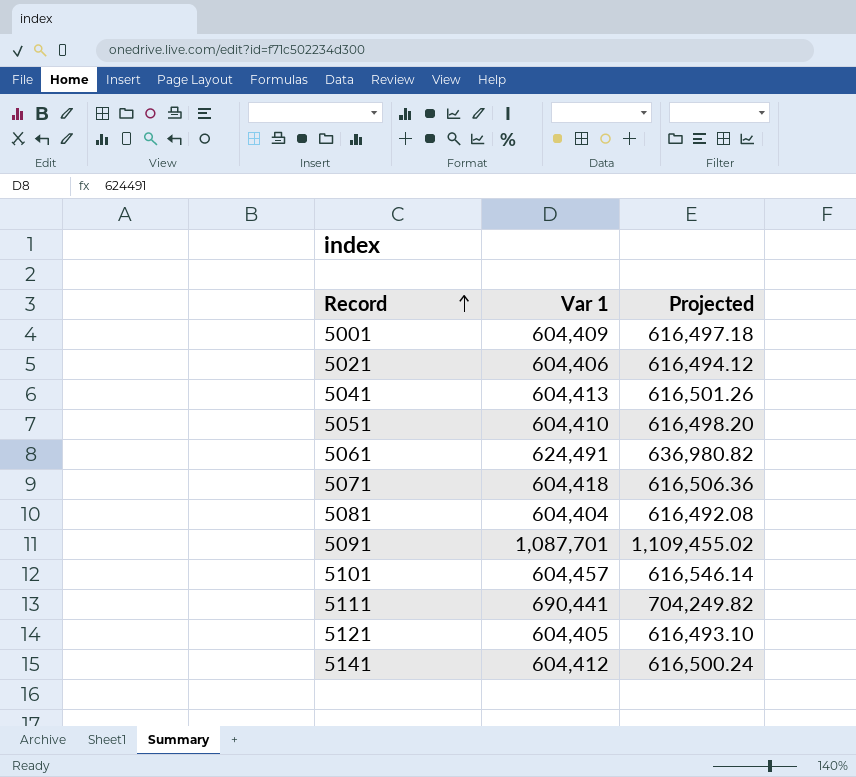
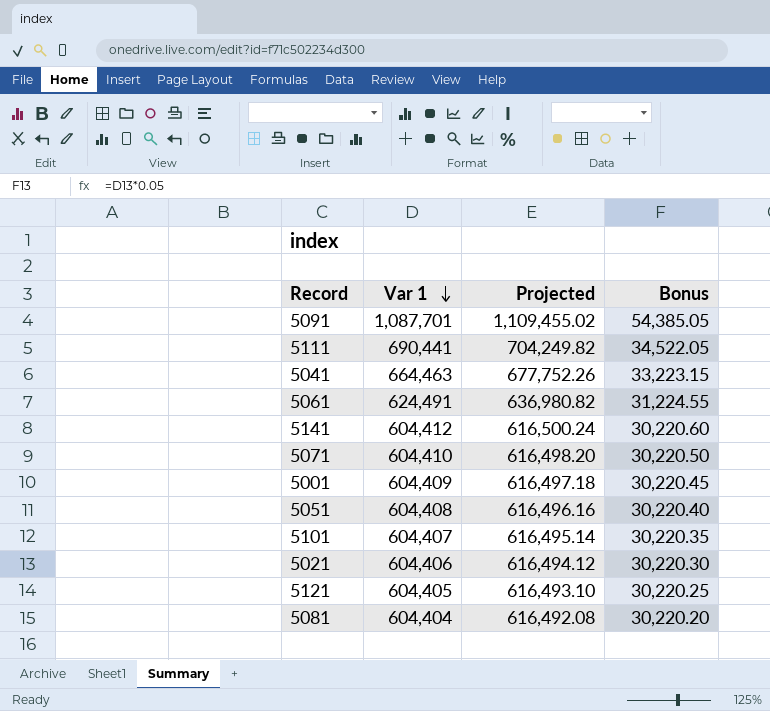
row order: Record ascending -> Var 1 descending
column Bonus | formula: none -> [Var 1] * 0.05
5041 | Var 1: 604,413 -> 664,463
5041 | Projected: 616,501.26 -> 677,752.26
5071 | Var 1: 604,418 -> 604,410
5071 | Projected: 616,506.36 -> 616,498.20
5051 | Var 1: 604,410 -> 604,408
5051 | Projected: 616,498.20 -> 616,496.16
5101 | Var 1: 604,457 -> 604,407
5101 | Projected: 616,546.14 -> 616,495.14

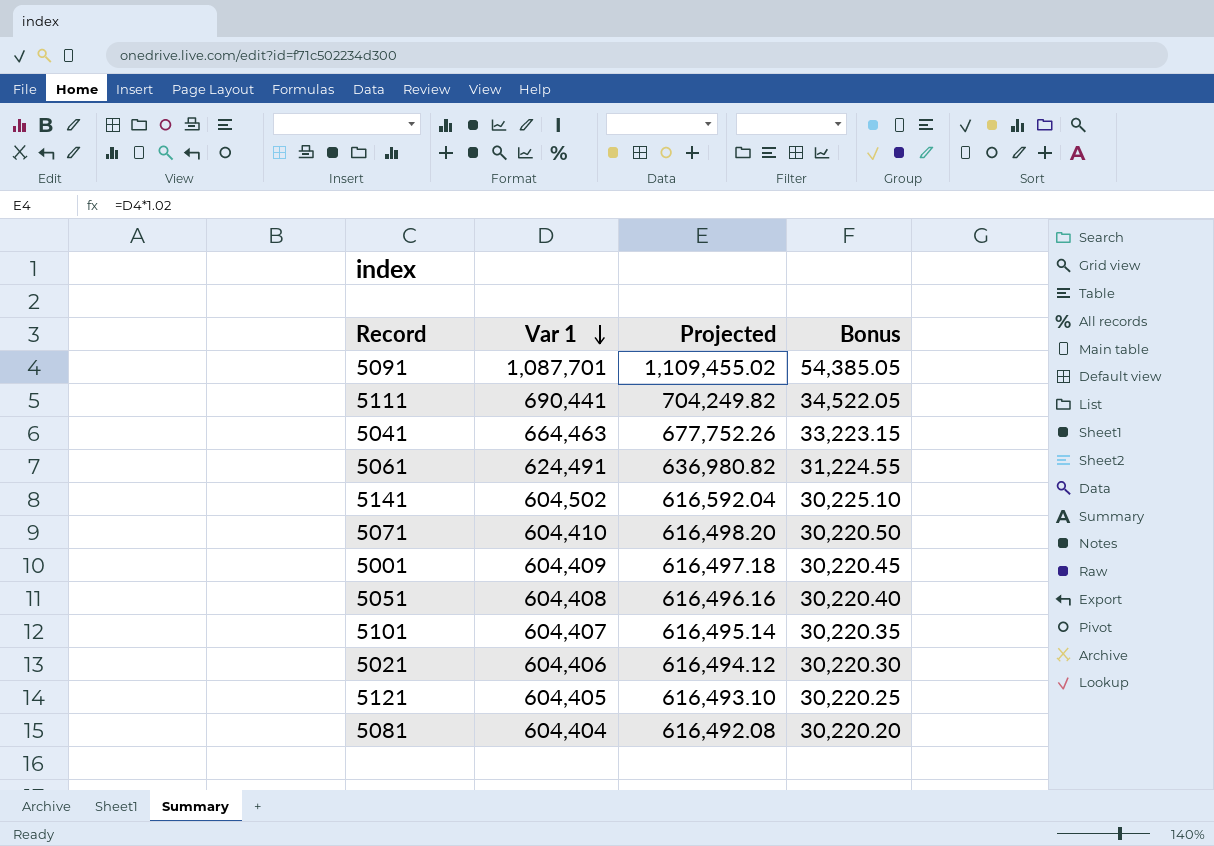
5141 | Var 1: 604,412 -> 604,502
5141 | Projected: 616,500.24 -> 616,592.04
5141 | Bonus: 30,220.60 -> 30,225.10

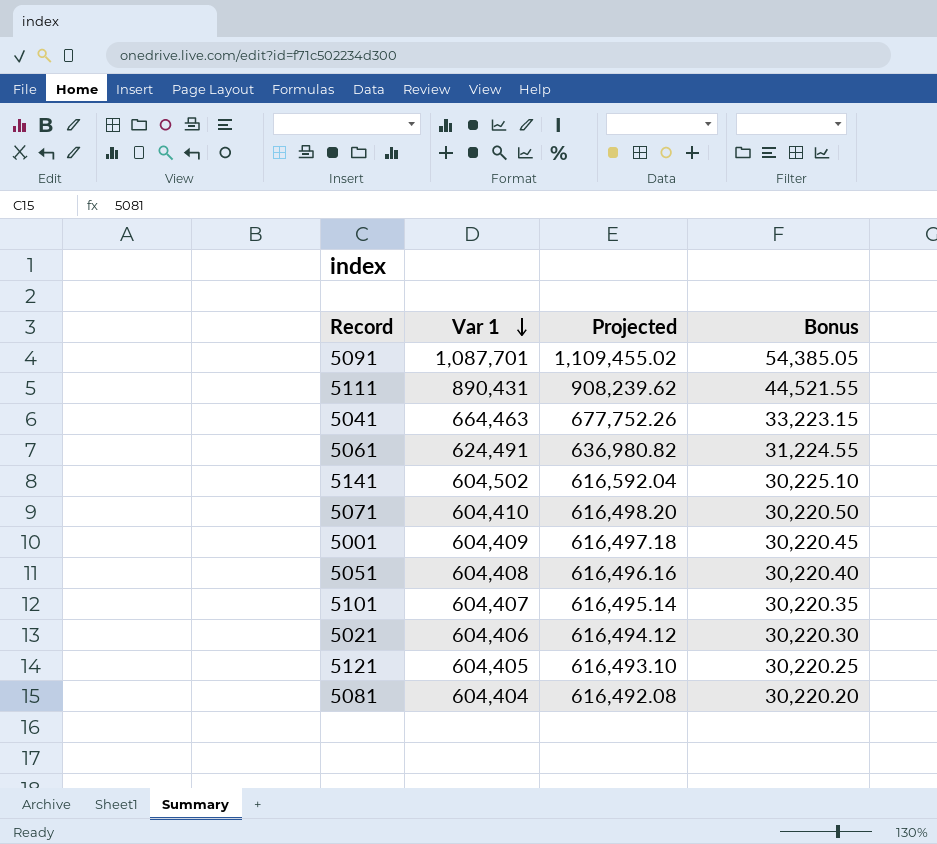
5111 | Var 1: 690,441 -> 890,431
5111 | Projected: 704,249.82 -> 908,239.62
5111 | Bonus: 34,522.05 -> 44,521.55

